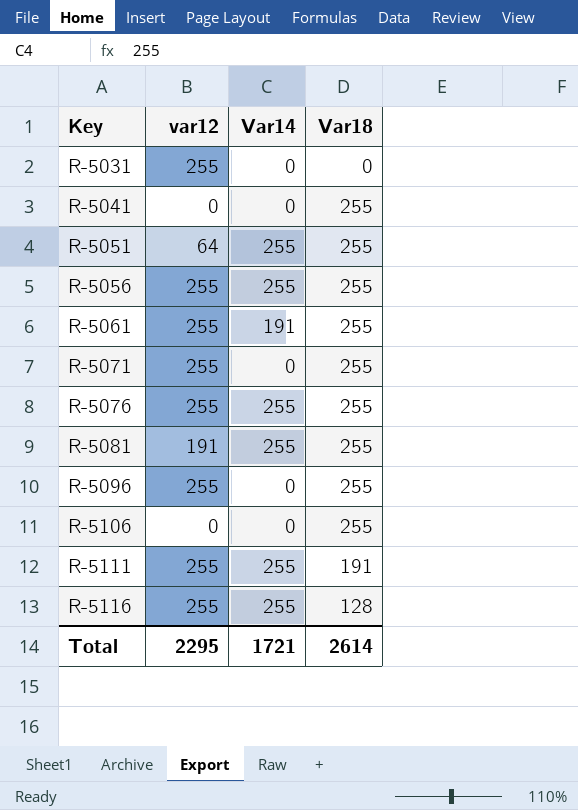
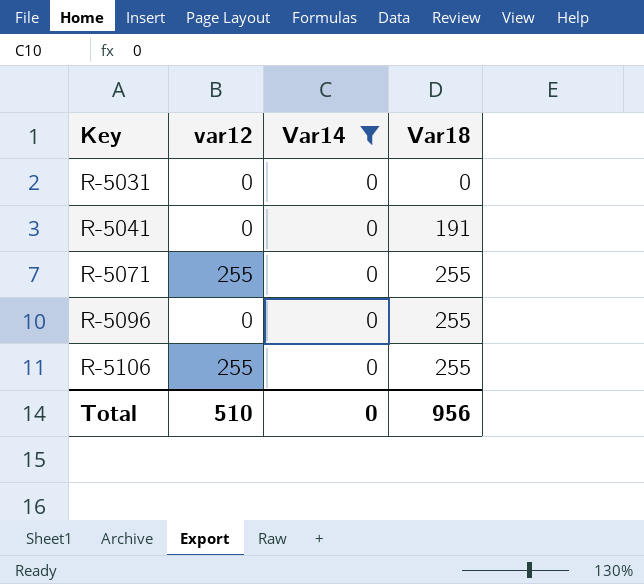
filter: none -> Var14 = 0
R-5031 | var12: 255 -> 0
R-5041 | Var18: 255 -> 191
R-5096 | var12: 255 -> 0
R-5106 | var12: 0 -> 255
Total | var12: 2295 -> 510
Total | Var14: 1721 -> 0
Total | Var18: 2614 -> 956

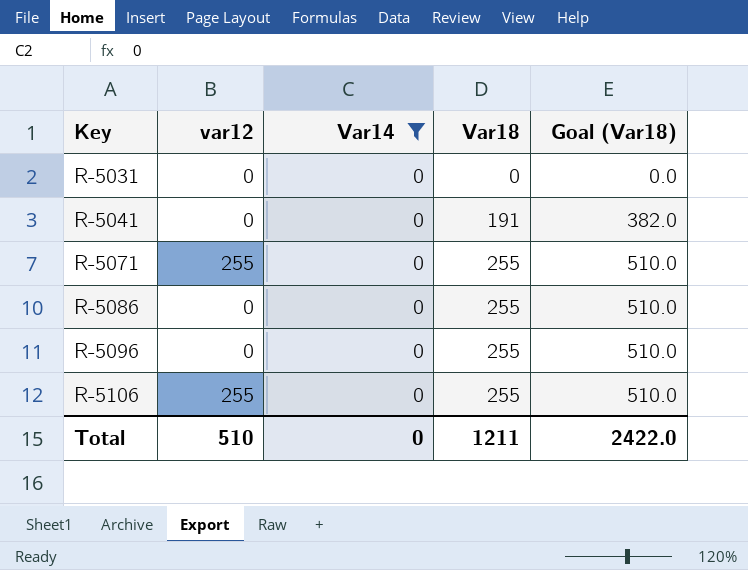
column Goal (Var18) | formula: none -> [Var18] * 2
row R-5086: none -> 0 | 0 | 255 | 510.0
Total | Var18: 956 -> 1211

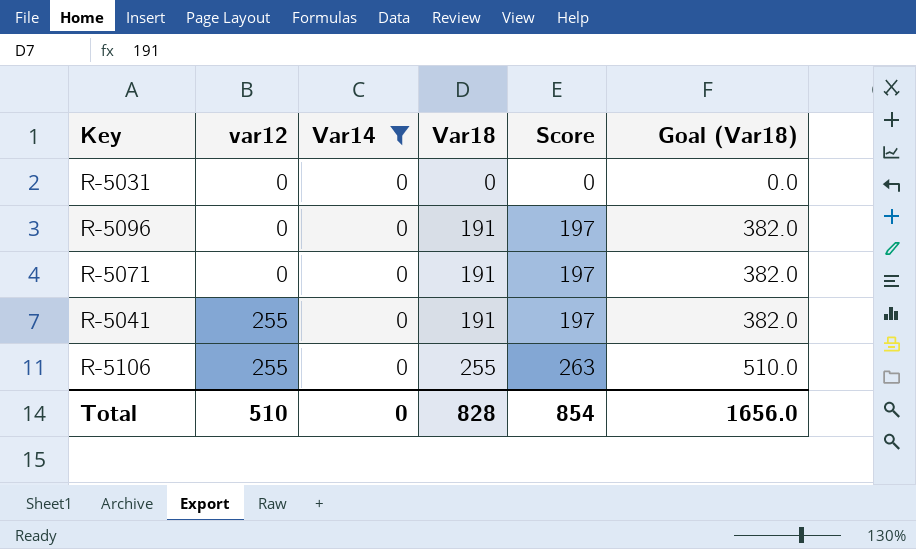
row order: Key ascending -> var12 ascending
column Score | formula: none -> [Var18] * 1.03
row R-5086: 0 | 0 | 255 | 510.0 -> none
R-5096 | Var18: 255 -> 191
R-5096 | Goal (Var18): 510.0 -> 382.0
R-5071 | var12: 255 -> 0
R-5071 | Var18: 255 -> 191
R-5071 | Goal (Var18): 510.0 -> 382.0
R-5041 | var12: 0 -> 255
Total | Var18: 1211 -> 828
Total | Goal (Var18): 2422.0 -> 1656.0

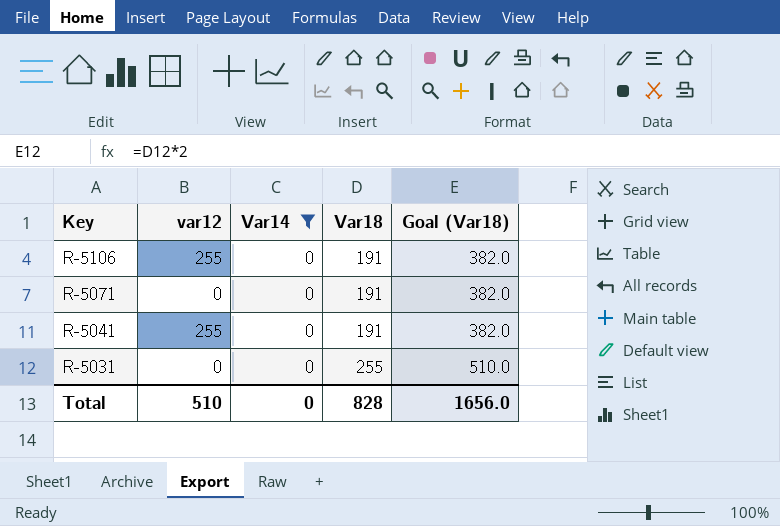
row order: var12 ascending -> Key descending
column Score | formula: [Var18] * 1.03 -> none
row R-5096: 0 | 0 | 191 | 197 | 382.0 -> none
R-5106 | Var18: 255 -> 191
R-5106 | Goal (Var18): 510.0 -> 382.0
R-5031 | Var18: 0 -> 255
R-5031 | Goal (Var18): 0.0 -> 510.0

